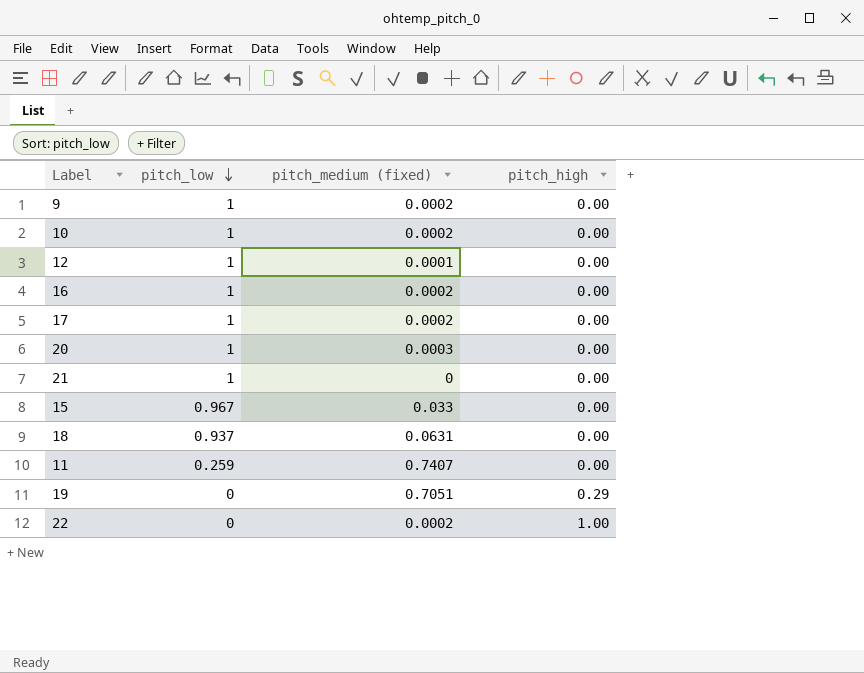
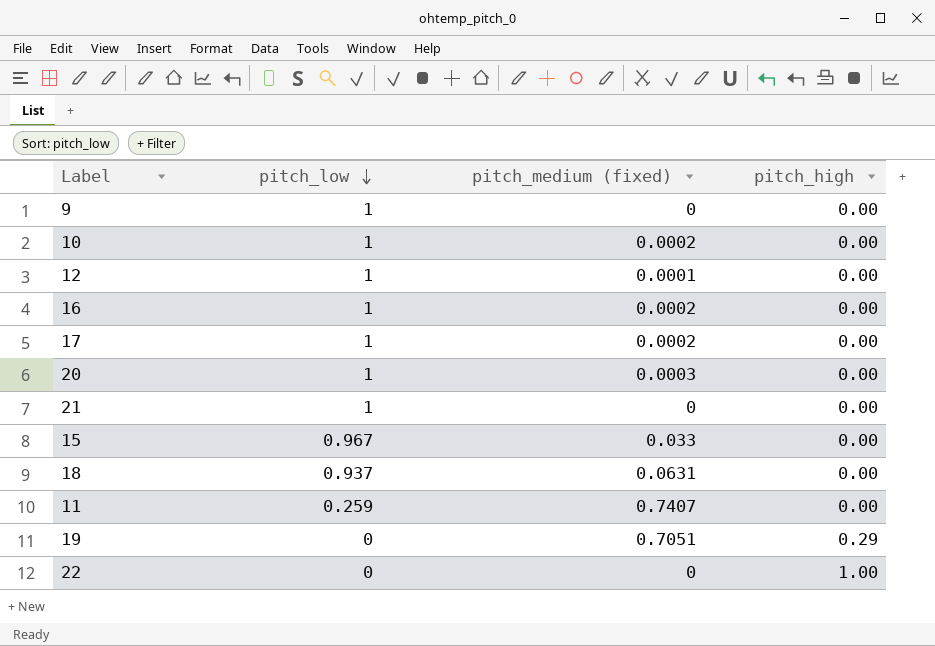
9 | pitch_medium (fixed): 0.0002 -> 0
22 | pitch_medium (fixed): 0.0002 -> 0

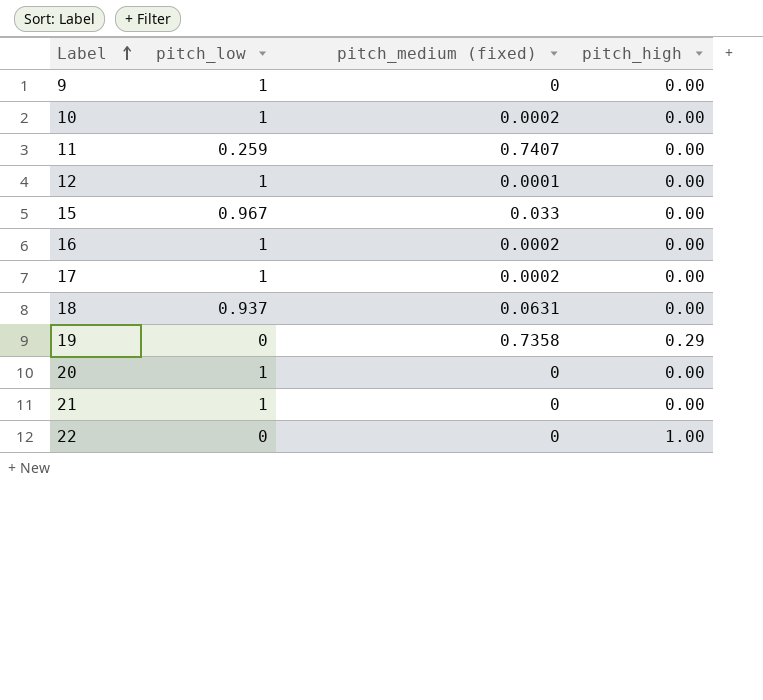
row order: pitch_low descending -> Label ascending
19 | pitch_medium (fixed): 0.7051 -> 0.7358
20 | pitch_medium (fixed): 0.0003 -> 0

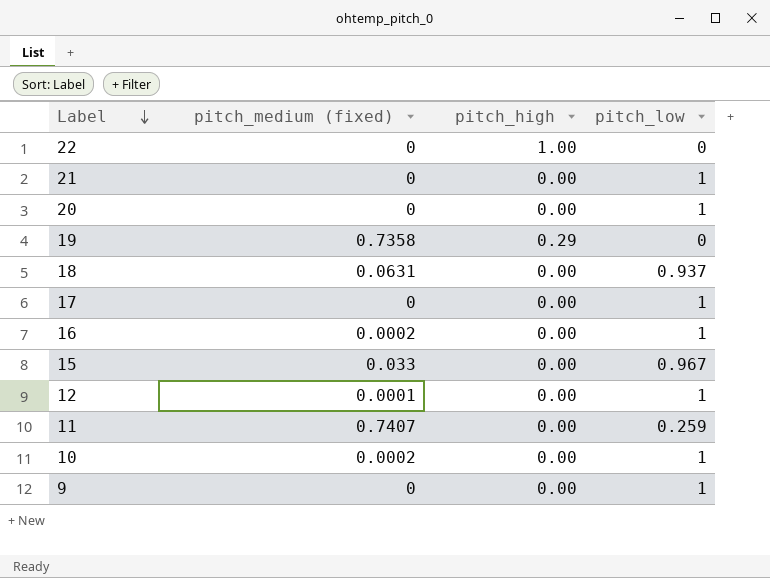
row order: Label ascending -> Label descending
column pitch_low | position: 2 -> 4
17 | pitch_medium (fixed): 0.0002 -> 0

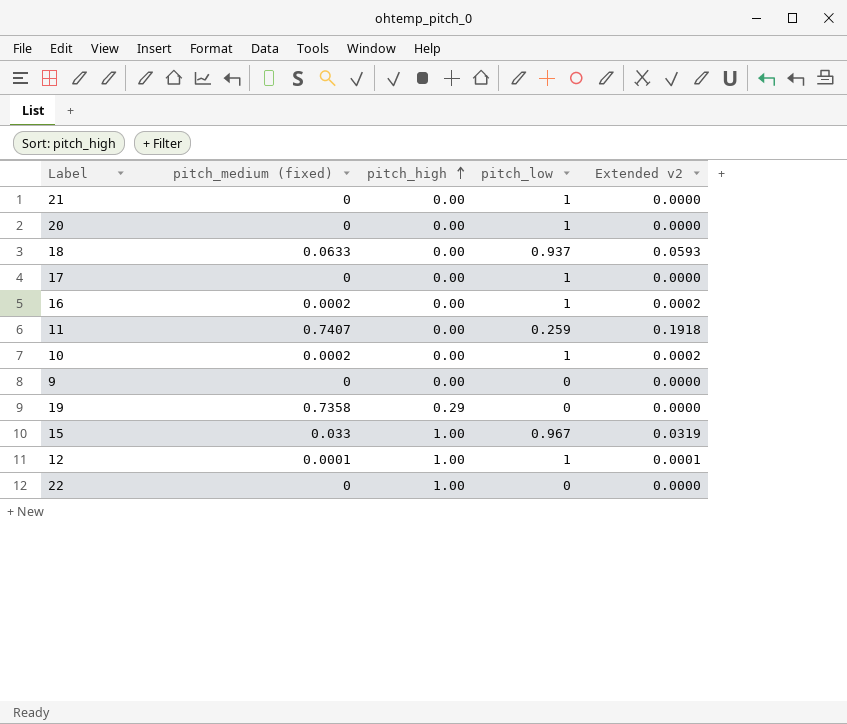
row order: Label descending -> pitch_high ascending
column Extended v2 | formula: none -> [pitch_medium (fixed)] * [pitch_low]
18 | pitch_medium (fixed): 0.0631 -> 0.0633
9 | pitch_low: 1 -> 0
15 | pitch_high: 0.00 -> 1.00
12 | pitch_high: 0.00 -> 1.00

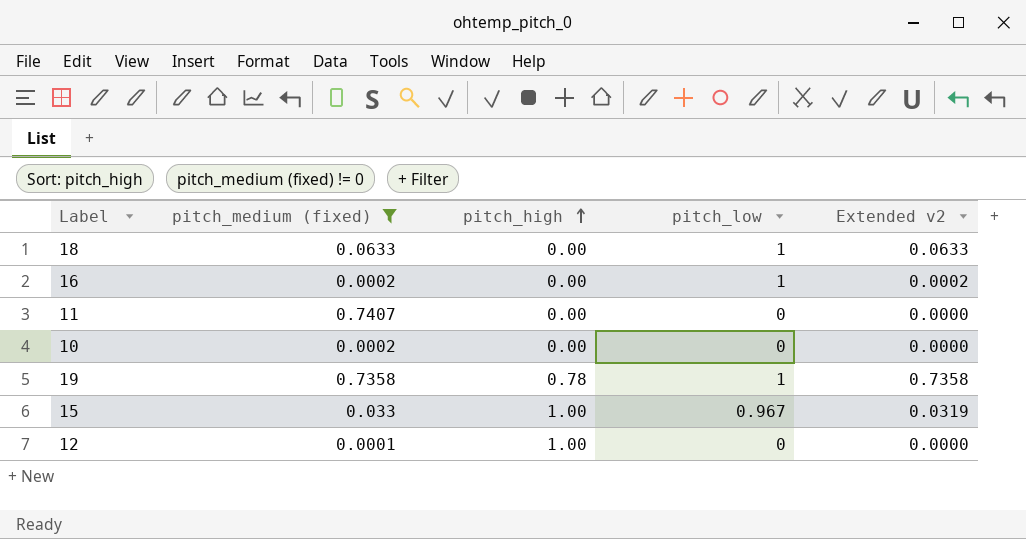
filter: none -> pitch_medium (fixed) != 0
18 | pitch_low: 0.937 -> 1
18 | Extended v2: 0.0593 -> 0.0633
11 | pitch_low: 0.259 -> 0
11 | Extended v2: 0.1918 -> 0.0000
10 | pitch_low: 1 -> 0
10 | Extended v2: 0.0002 -> 0.0000
19 | pitch_high: 0.29 -> 0.78
19 | pitch_low: 0 -> 1
19 | Extended v2: 0.0000 -> 0.7358
12 | pitch_low: 1 -> 0
12 | Extended v2: 0.0001 -> 0.0000

